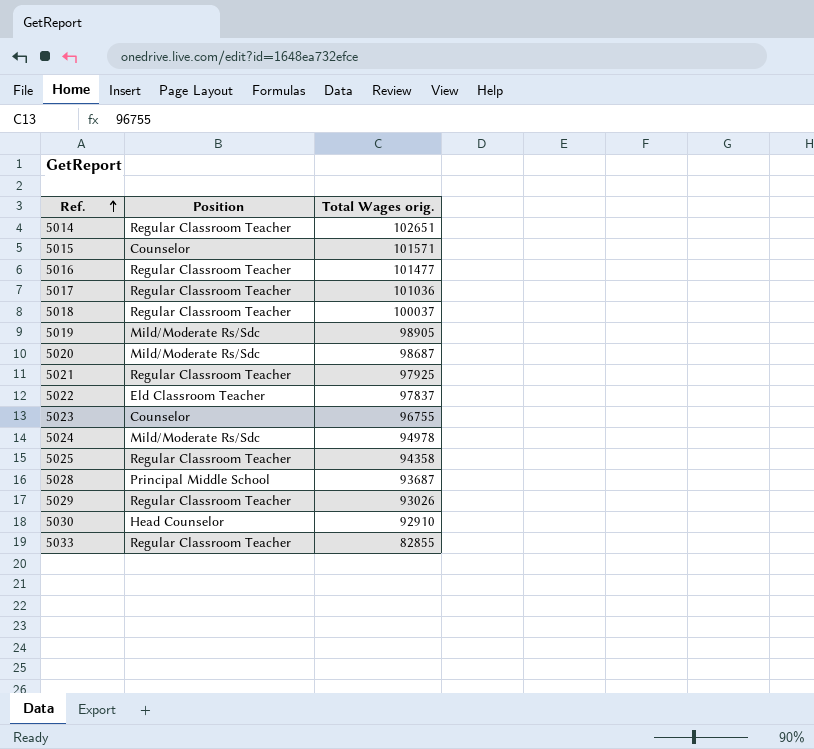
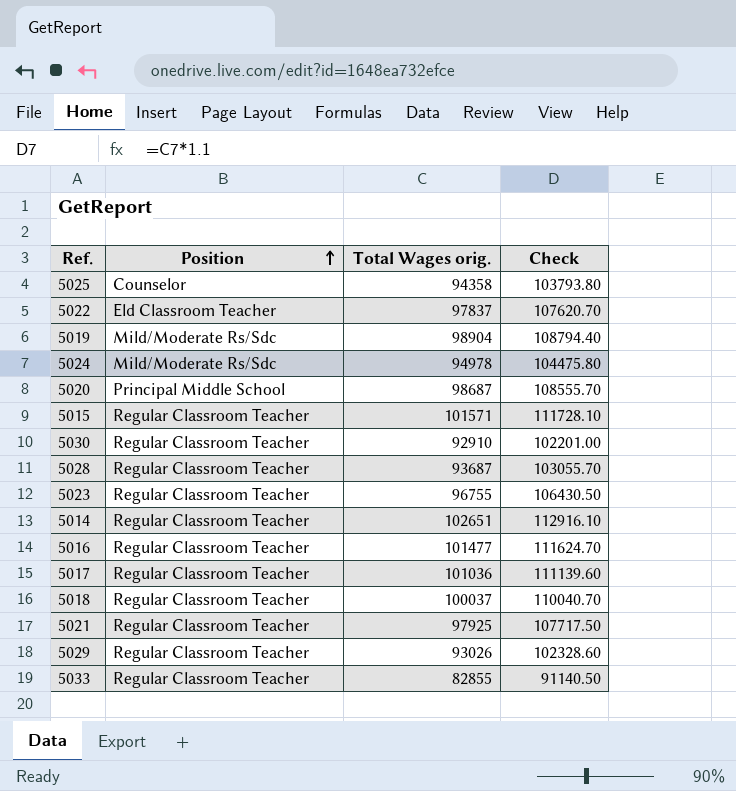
row order: Ref. ascending -> Position ascending
column Check | formula: none -> [Total Wages orig.] * 1.1
5025 | Position: Regular Classroom Teacher -> Counselor
5019 | Total Wages orig.: 98905 -> 98904
5020 | Position: Mild/Moderate Rs/Sdc -> Principal Middle School
5015 | Position: Counselor -> Regular Classroom Teacher
5030 | Position: Head Counselor -> Regular Classroom Teacher
5028 | Position: Principal Middle School -> Regular Classroom Teacher
5023 | Position: Counselor -> Regular Classroom Teacher

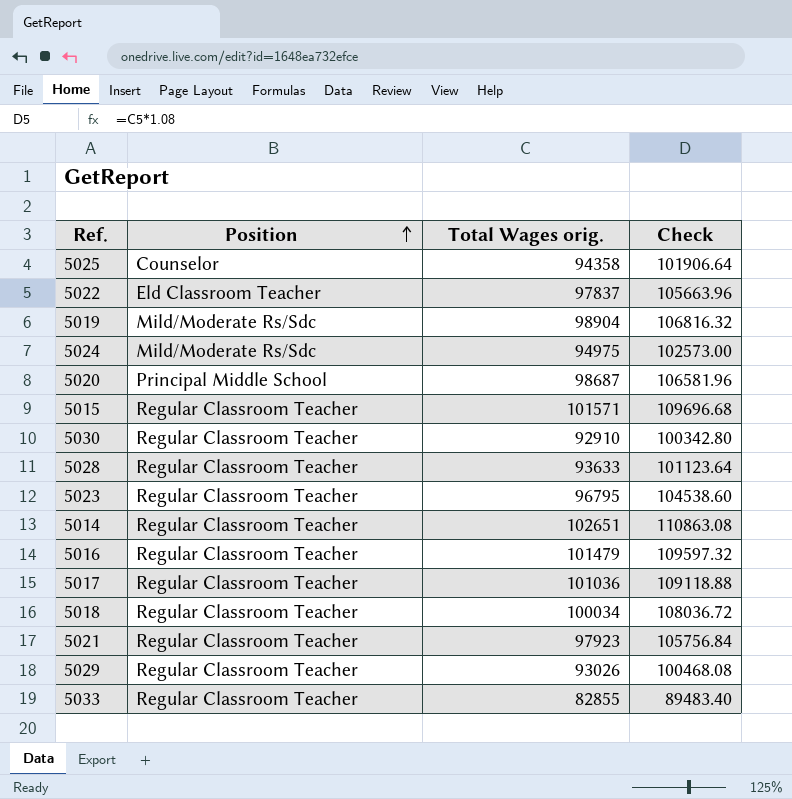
column Check | formula: [Total Wages orig.] * 1.1 -> [Total Wages orig.] * 1.08
5024 | Total Wages orig.: 94978 -> 94975
5028 | Total Wages orig.: 93687 -> 93633
5023 | Total Wages orig.: 96755 -> 96795
5016 | Total Wages orig.: 101477 -> 101479
5018 | Total Wages orig.: 100037 -> 100034
5021 | Total Wages orig.: 97925 -> 97923

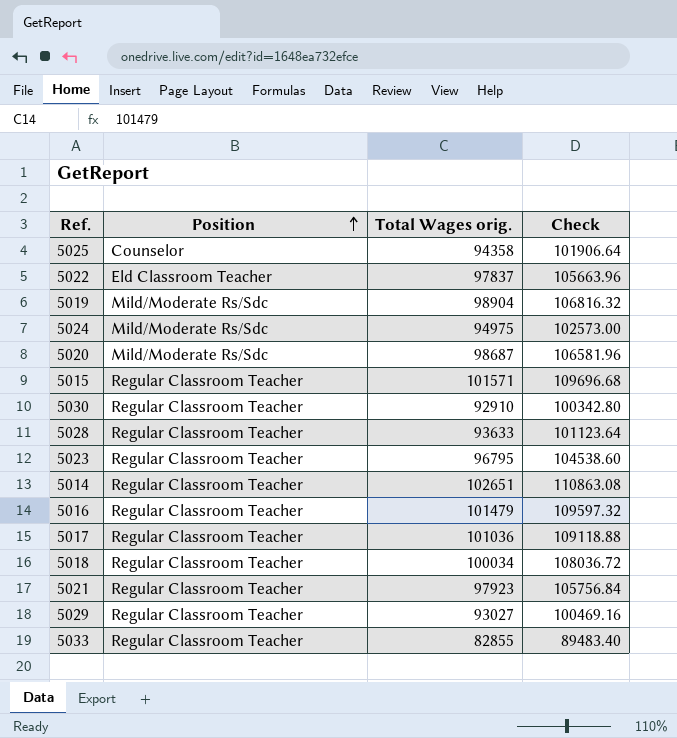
5020 | Position: Principal Middle School -> Mild/Moderate Rs/Sdc
5029 | Total Wages orig.: 93026 -> 93027
5029 | Check: 100468.08 -> 100469.16

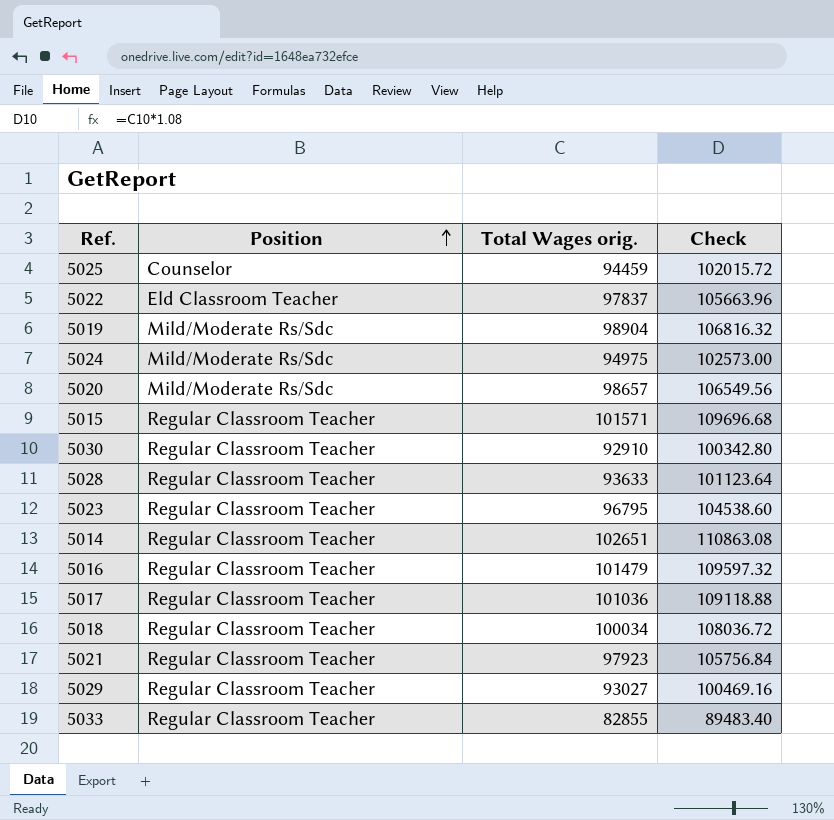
5025 | Total Wages orig.: 94358 -> 94459
5025 | Check: 101906.64 -> 102015.72
5020 | Total Wages orig.: 98687 -> 98657
5020 | Check: 106581.96 -> 106549.56

